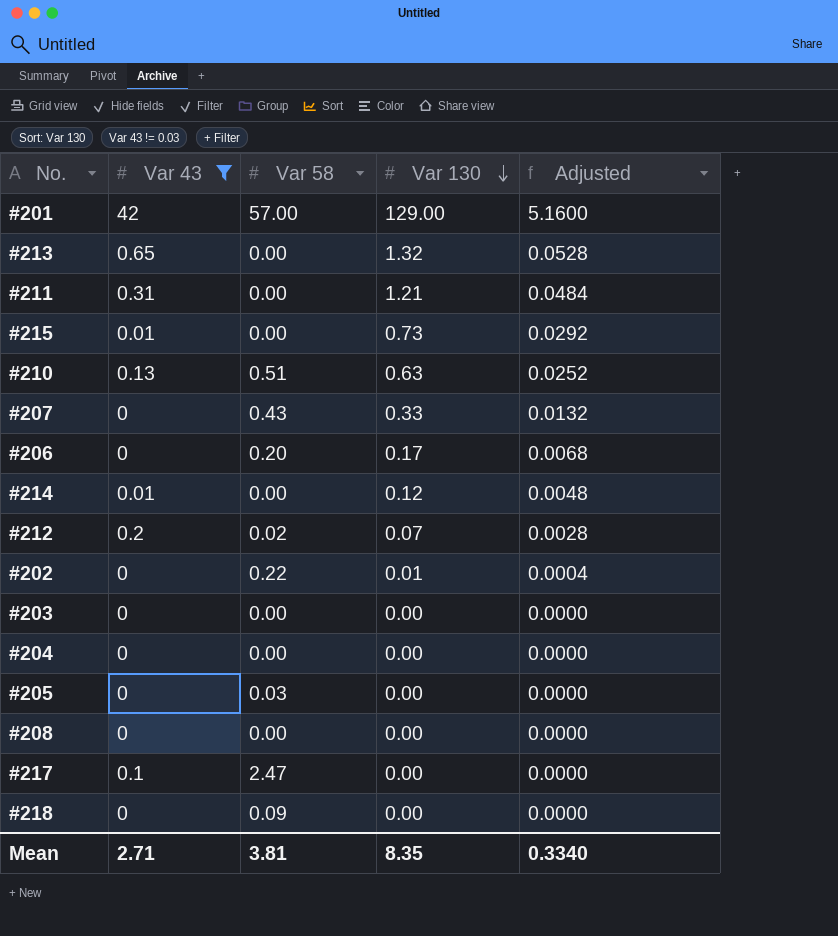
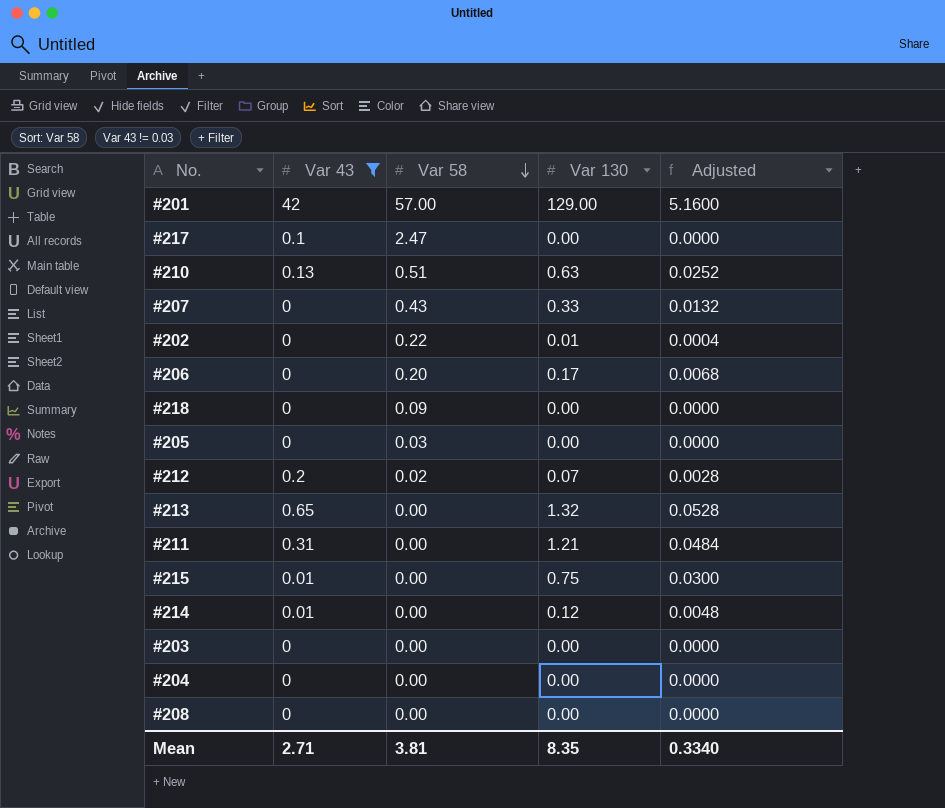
row order: Var 130 descending -> Var 58 descending
#215 | Var 130: 0.73 -> 0.75
#215 | Adjusted: 0.0292 -> 0.0300

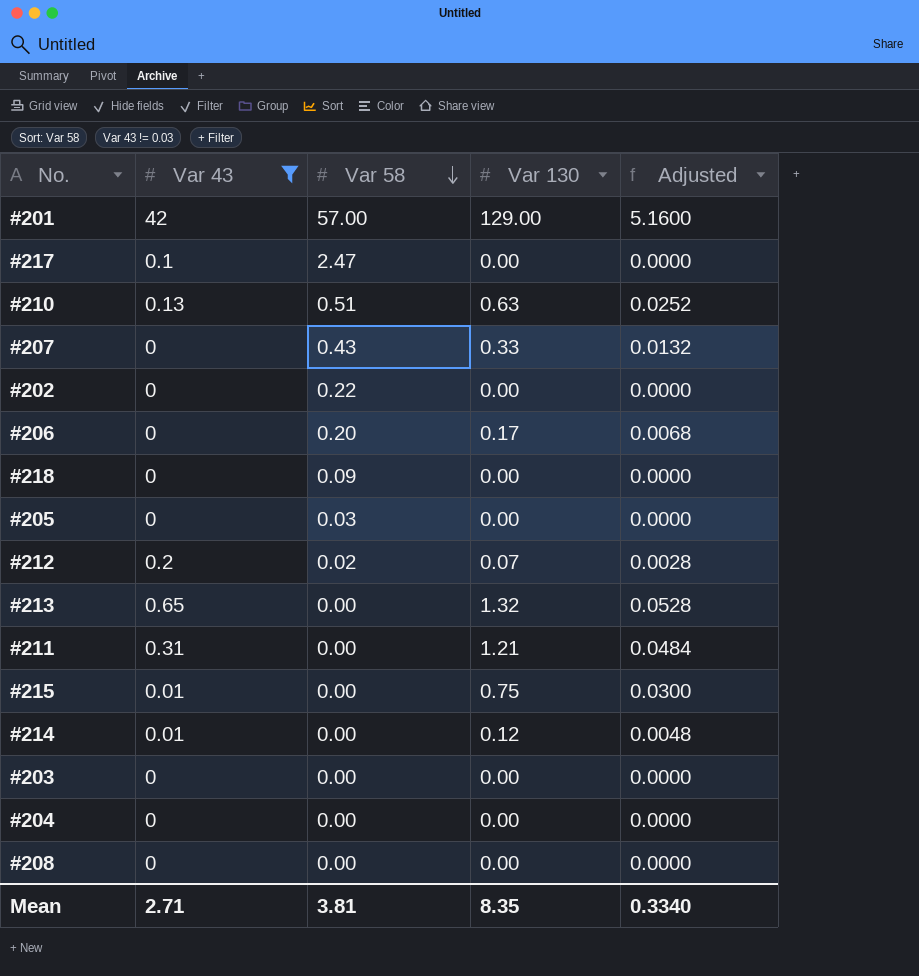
#202 | Var 130: 0.01 -> 0.00
#202 | Adjusted: 0.0004 -> 0.0000

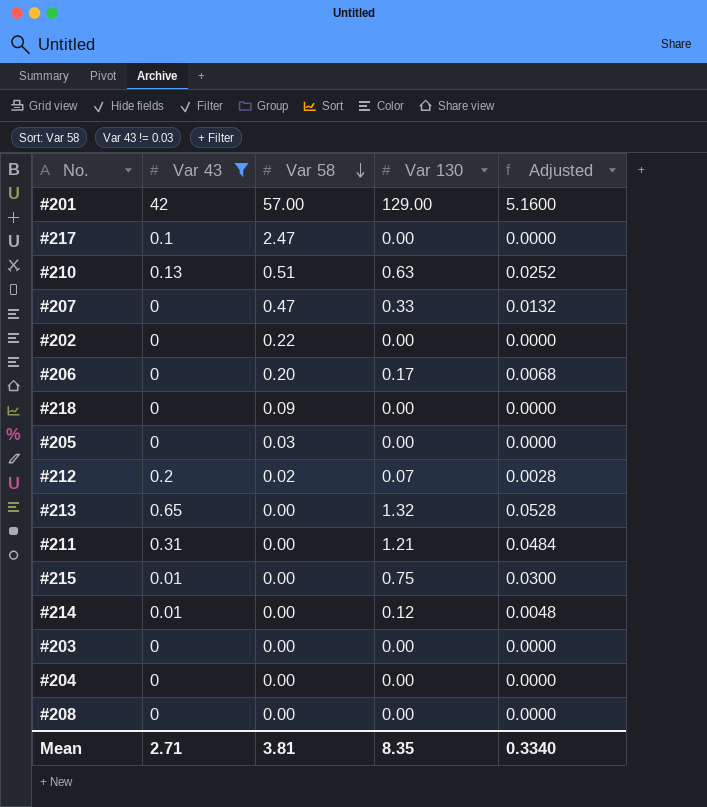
#207 | Var 58: 0.43 -> 0.47

